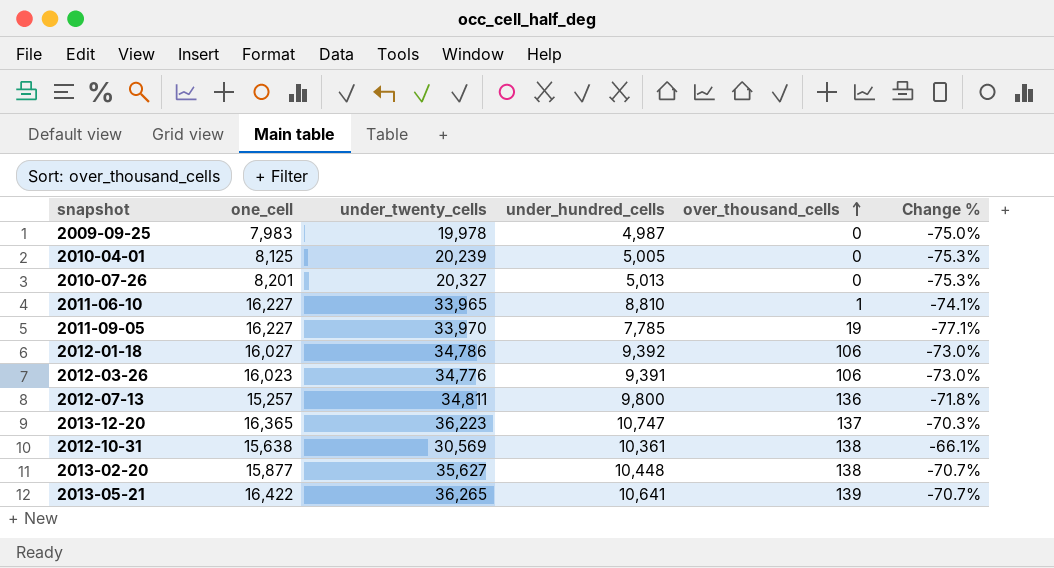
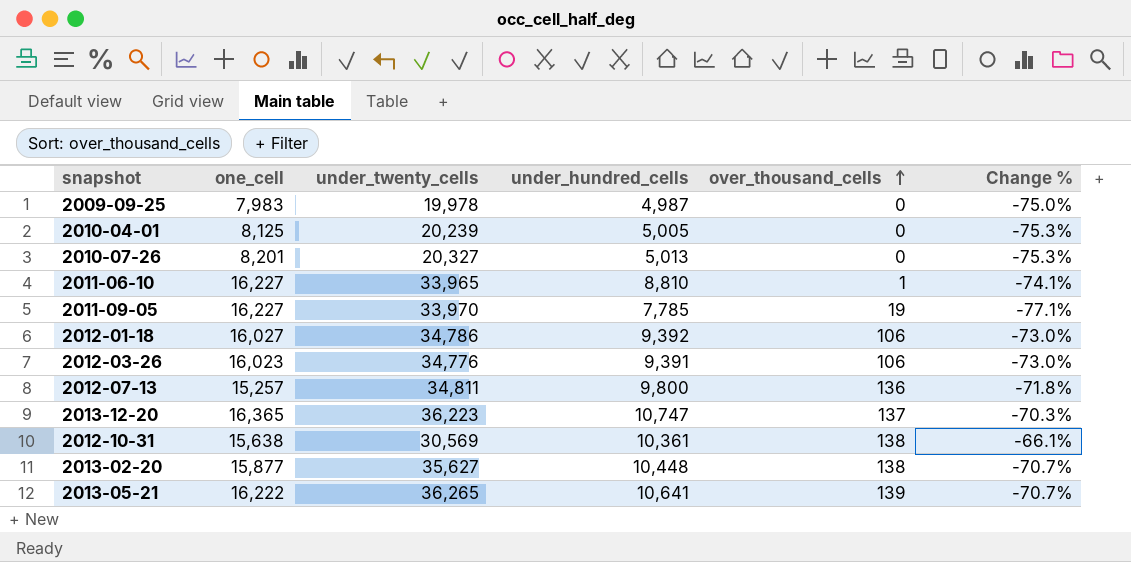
2013-05-21 | one_cell: 16,422 -> 16,222

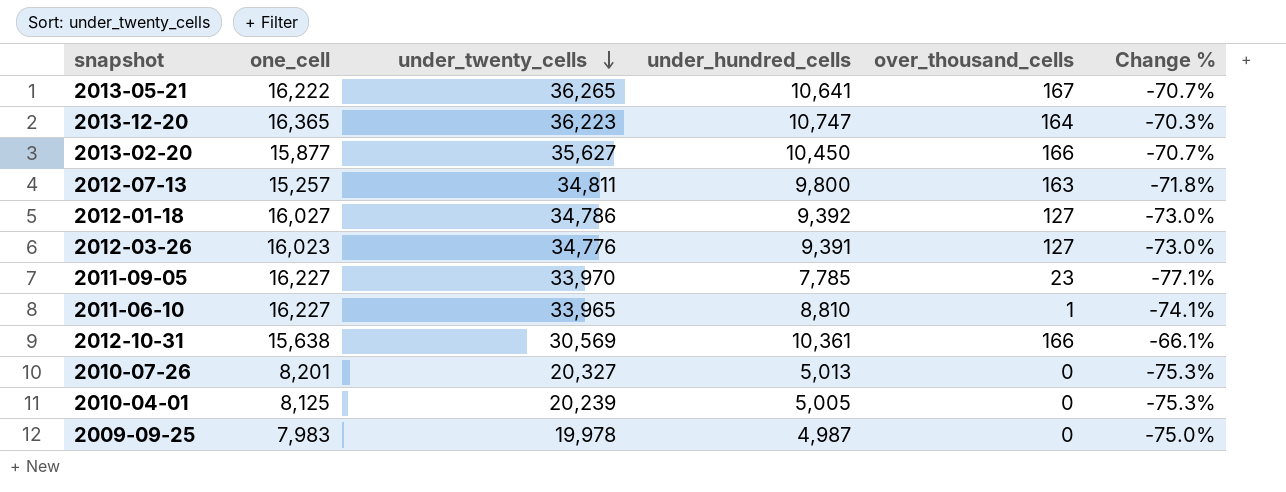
row order: over_thousand_cells ascending -> under_twenty_cells descending
2013-05-21 | over_thousand_cells: 139 -> 167
2013-12-20 | over_thousand_cells: 137 -> 164
2013-02-20 | under_hundred_cells: 10,448 -> 10,450
2013-02-20 | over_thousand_cells: 138 -> 166
2012-07-13 | over_thousand_cells: 136 -> 163
2012-01-18 | over_thousand_cells: 106 -> 127
2012-03-26 | over_thousand_cells: 106 -> 127
2011-09-05 | over_thousand_cells: 19 -> 23
2012-10-31 | over_thousand_cells: 138 -> 166

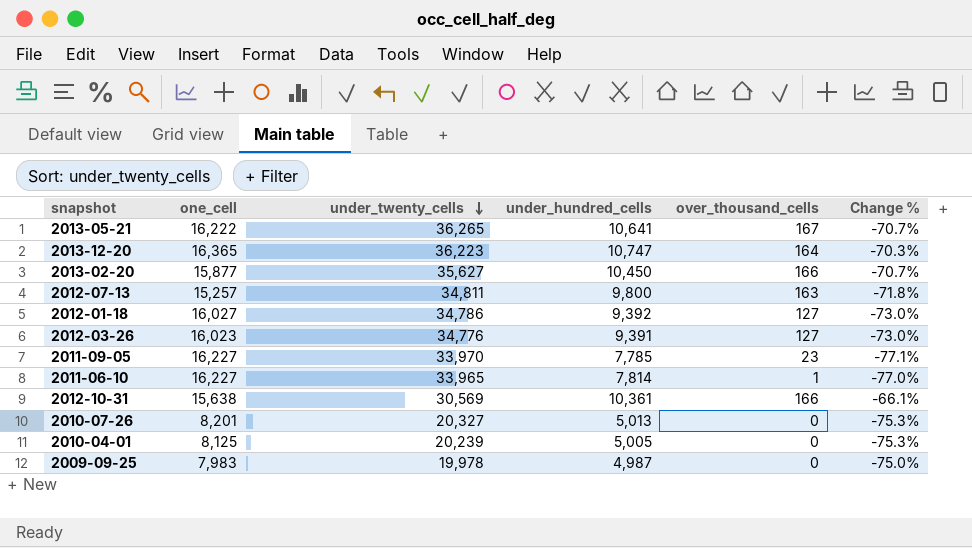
2011-06-10 | under_hundred_cells: 8,810 -> 7,814
2011-06-10 | Change %: -74.1% -> -77.0%

